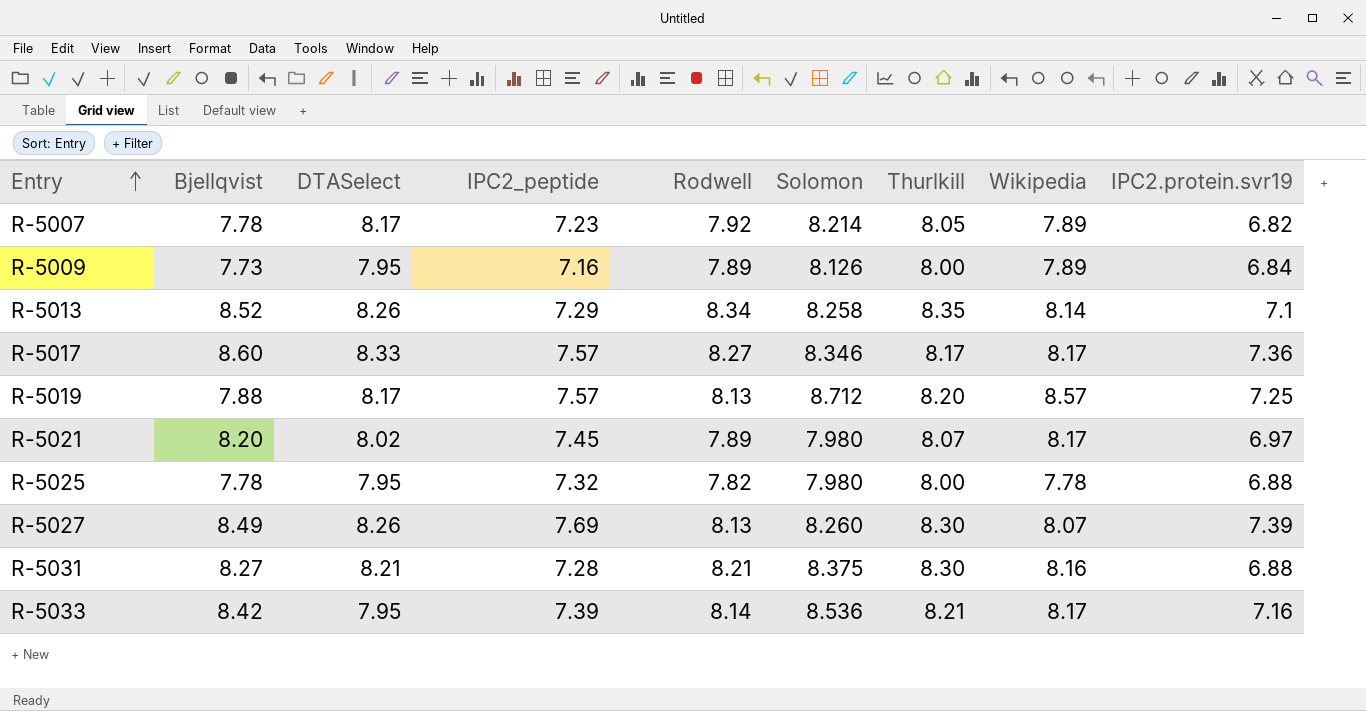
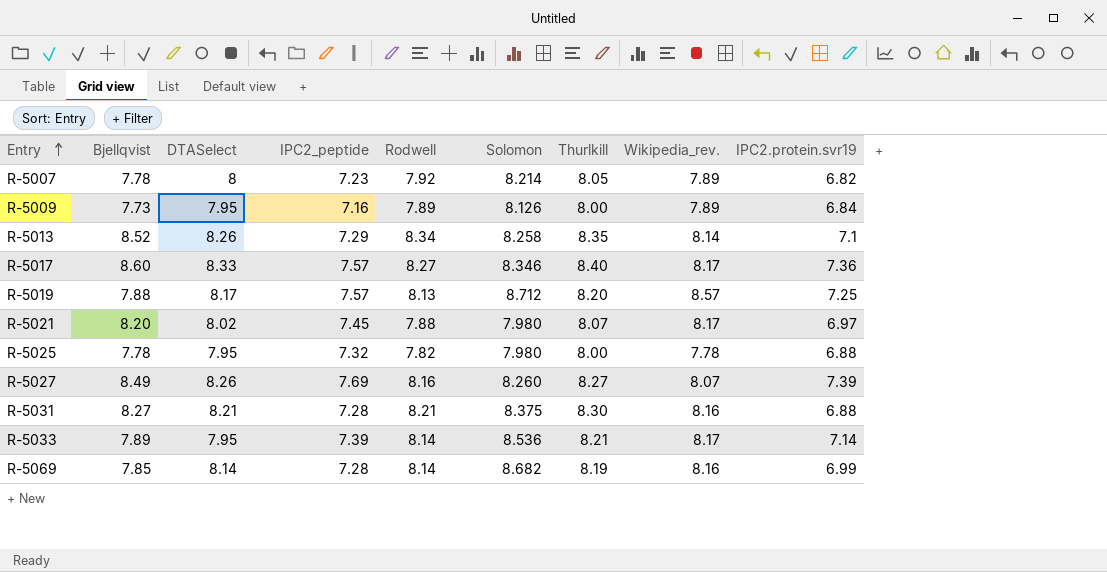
column name: Wikipedia -> Wikipedia_rev.
R-5007 | DTASelect: 8.17 -> 8
R-5017 | Thurlkill: 8.17 -> 8.40
R-5021 | Rodwell: 7.89 -> 7.88
R-5027 | Rodwell: 8.13 -> 8.16
R-5027 | Thurlkill: 8.30 -> 8.27
R-5033 | Bjellqvist: 8.42 -> 7.89
R-5033 | IPC2.protein.svr19: 7.16 -> 7.14
row R-5069: none -> 7.85 | 8.14 | 7.28 | 8.14 | 8.682 | 8.19 | 8.16 | 6.99

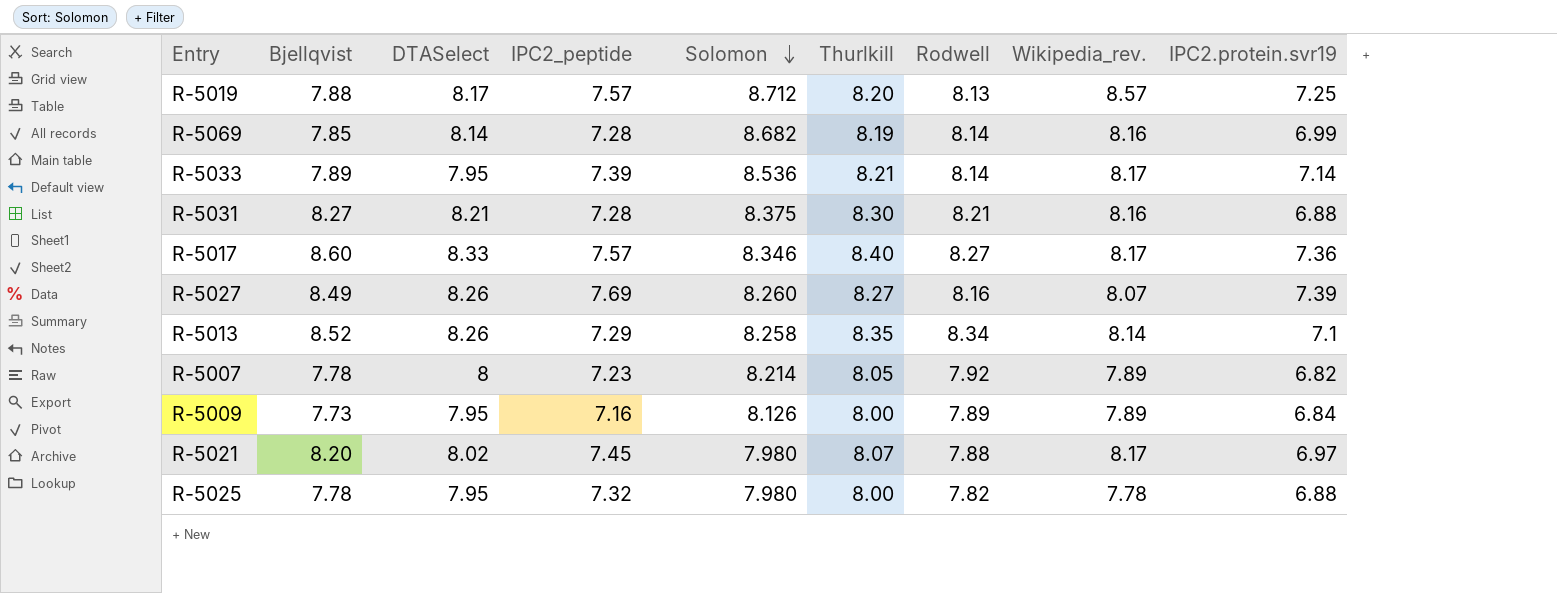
row order: Entry ascending -> Solomon descending
column Rodwell | position: 5 -> 7

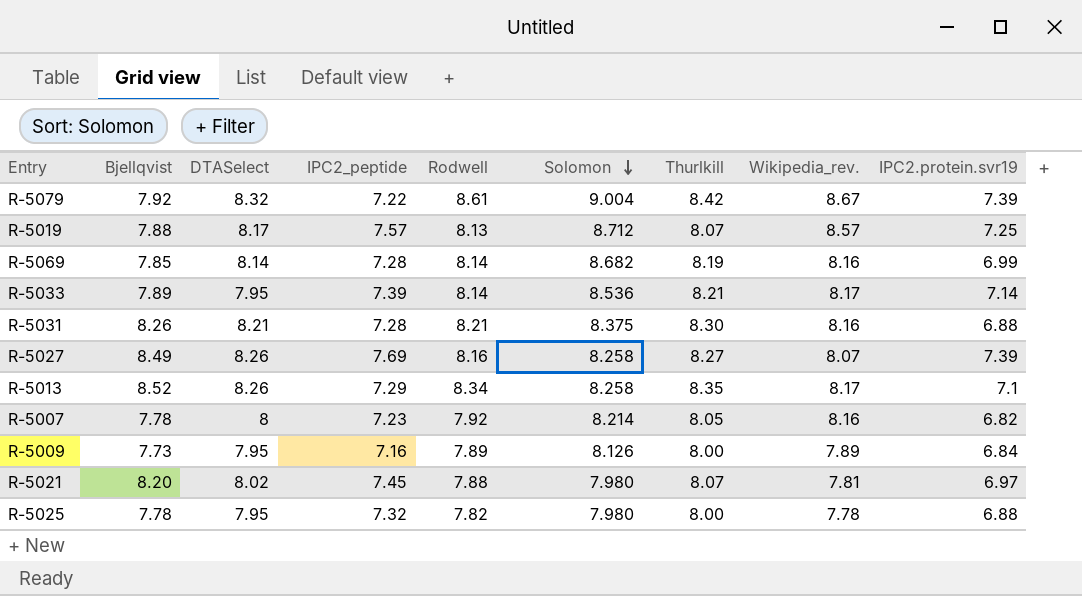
column Rodwell | position: 7 -> 5
row R-5017: 8.60 | 8.33 | 7.57 | 8.346 | 8.40 | 8.27 | 8.17 | 7.36 -> none
row R-5079: none -> 7.92 | 8.32 | 7.22 | 8.61 | 9.004 | 8.42 | 8.67 | 7.39
R-5019 | Thurlkill: 8.20 -> 8.07
R-5031 | Bjellqvist: 8.27 -> 8.26
R-5027 | Solomon: 8.260 -> 8.258
R-5013 | Wikipedia_rev.: 8.14 -> 8.17
R-5007 | Wikipedia_rev.: 7.89 -> 8.16
R-5021 | Wikipedia_rev.: 8.17 -> 7.81

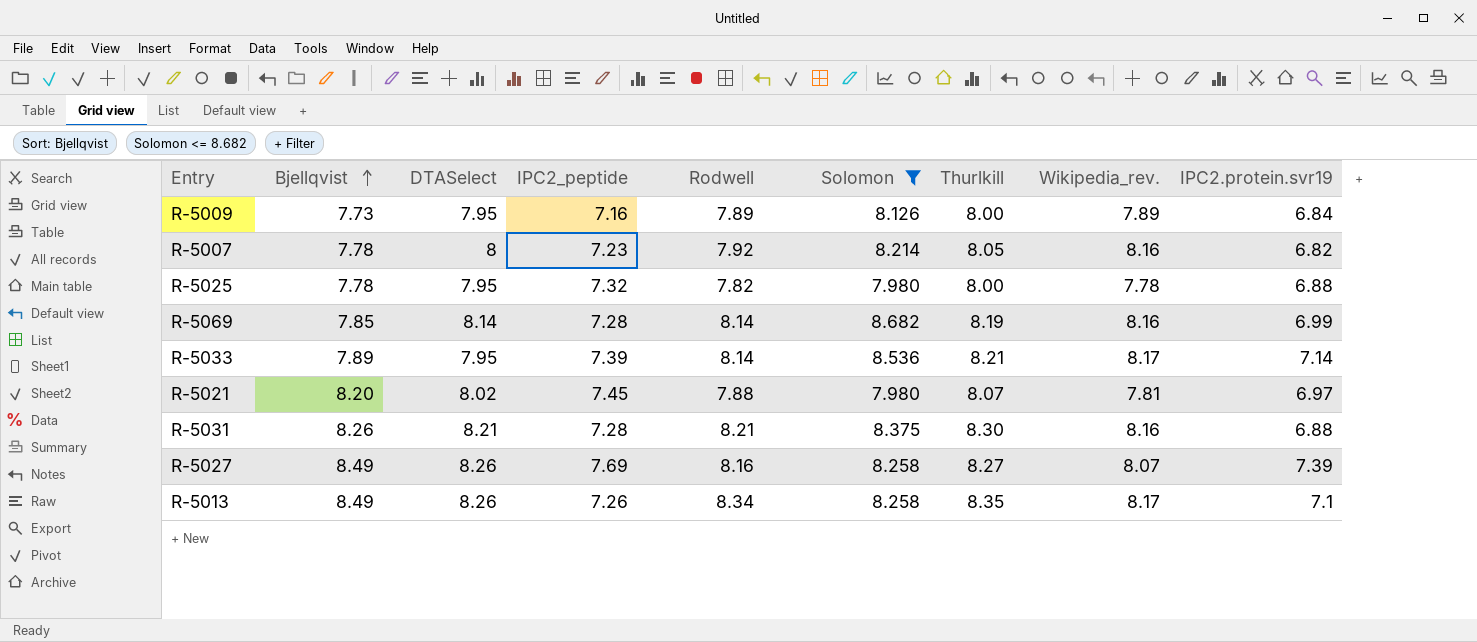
filter: none -> Solomon <= 8.682
row order: Solomon descending -> Bjellqvist ascending
R-5013 | Bjellqvist: 8.52 -> 8.49
R-5013 | IPC2_peptide: 7.29 -> 7.26

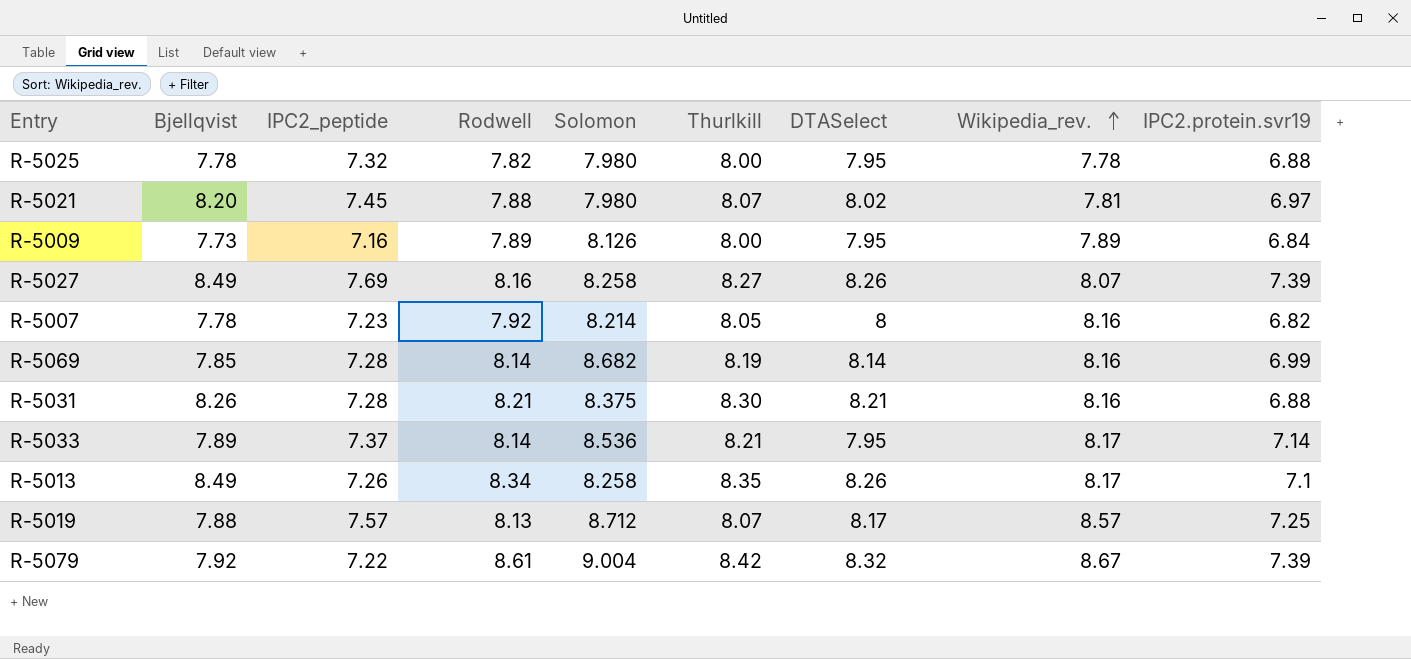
filter: Solomon <= 8.682 -> none
row order: Bjellqvist ascending -> Wikipedia_rev. ascending
column DTASelect | position: 3 -> 7
R-5033 | IPC2_peptide: 7.39 -> 7.37

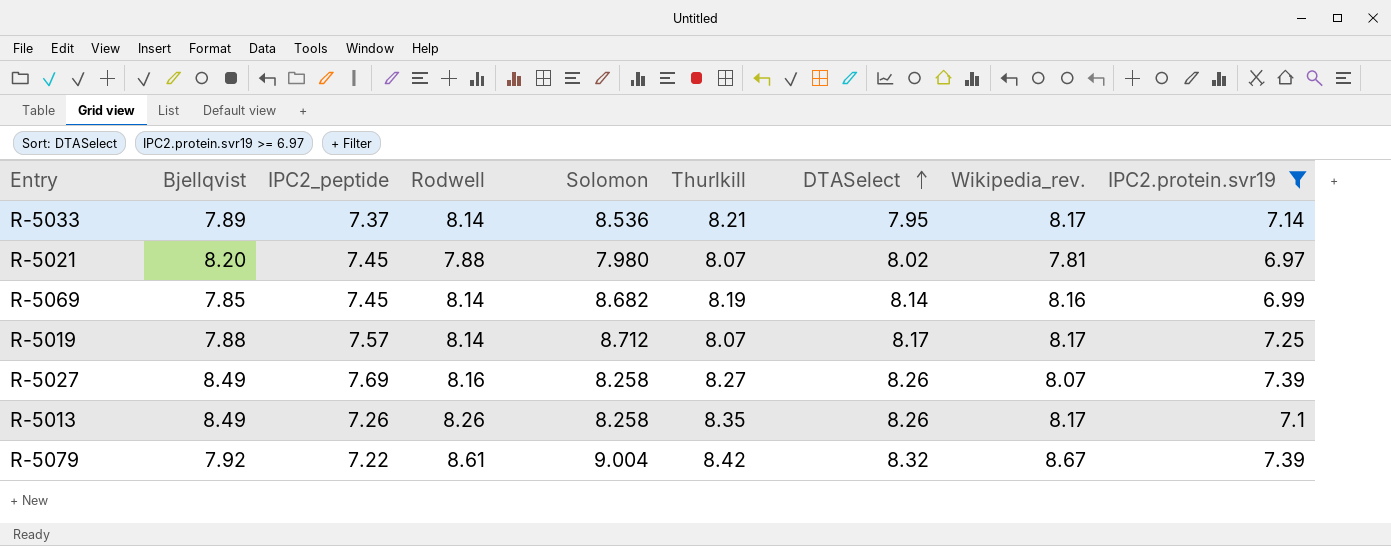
filter: none -> IPC2.protein.svr19 >= 6.97
row order: Wikipedia_rev. ascending -> DTASelect ascending
R-5069 | IPC2_peptide: 7.28 -> 7.45
R-5019 | Rodwell: 8.13 -> 8.14
R-5019 | Wikipedia_rev.: 8.57 -> 8.17
R-5013 | Rodwell: 8.34 -> 8.26

